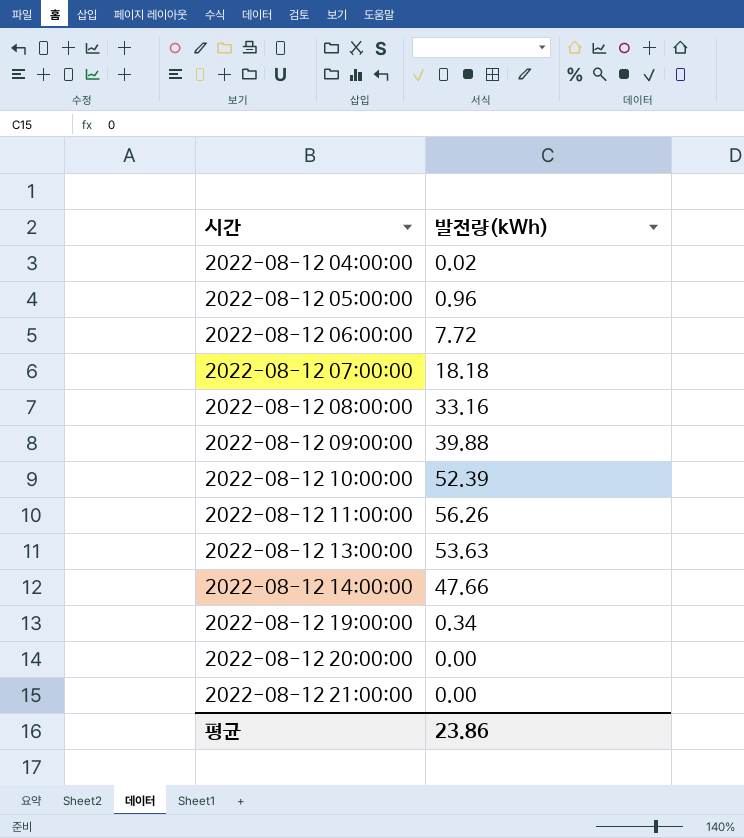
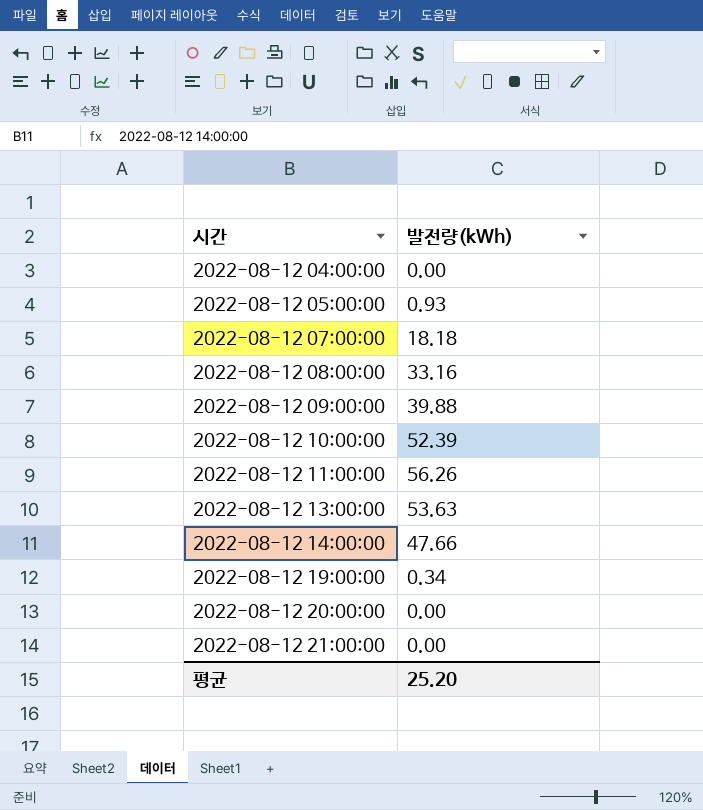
row 2022-08-12 06:00:00: 7.72 -> none
2022-08-12 04:00:00 | 발전량(kWh): 0.02 -> 0.00
2022-08-12 05:00:00 | 발전량(kWh): 0.96 -> 0.93
평균 | 발전량(kWh): 23.86 -> 25.20

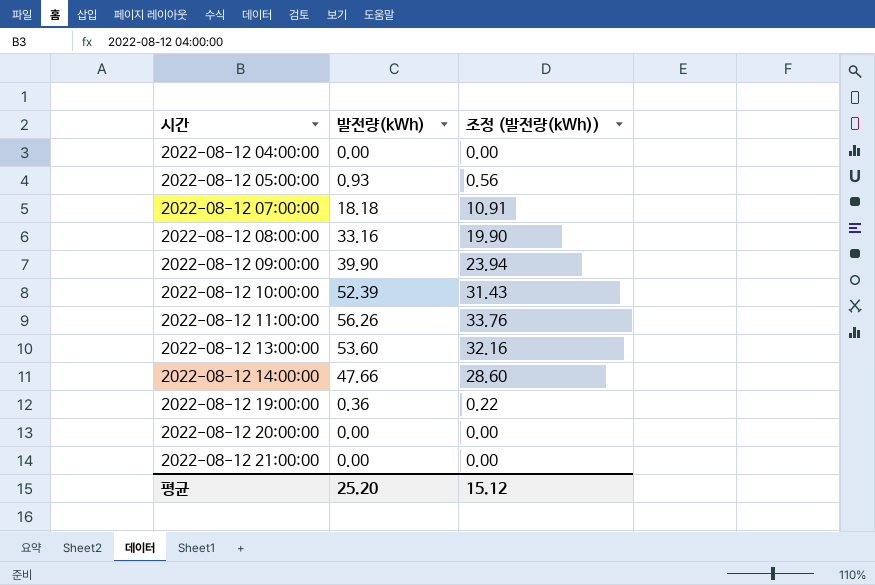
column 조정 (발전량(kWh)) | formula: none -> [발전량(kWh)] * 0.6
2022-08-12 09:00:00 | 발전량(kWh): 39.88 -> 39.90
2022-08-12 13:00:00 | 발전량(kWh): 53.63 -> 53.60
2022-08-12 19:00:00 | 발전량(kWh): 0.34 -> 0.36

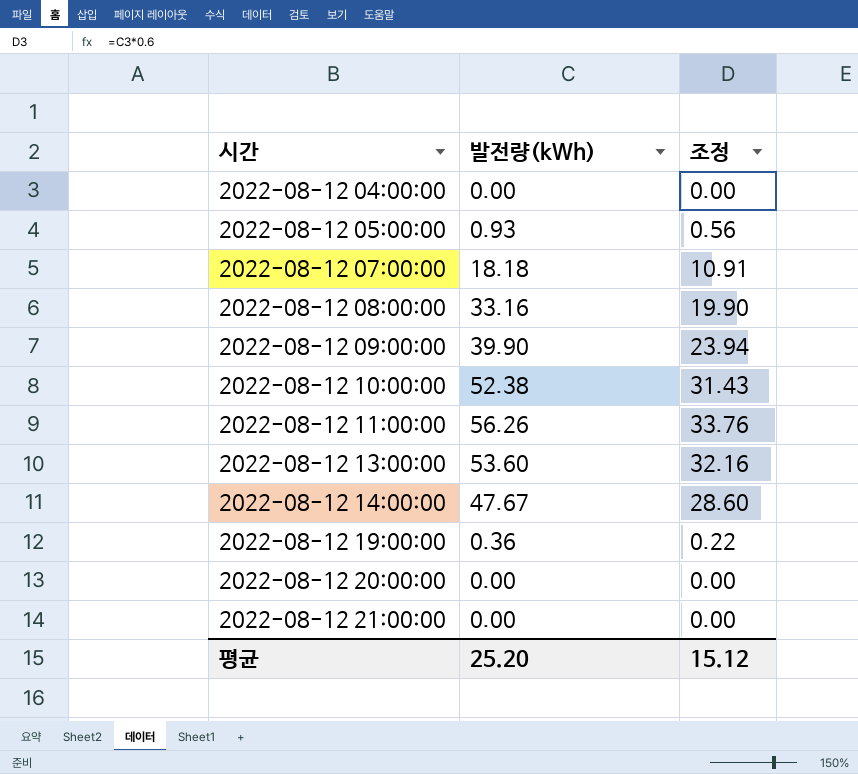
column name: 조정 (발전량(kWh)) -> 조정
2022-08-12 10:00:00 | 발전량(kWh): 52.39 -> 52.38
2022-08-12 14:00:00 | 발전량(kWh): 47.66 -> 47.67

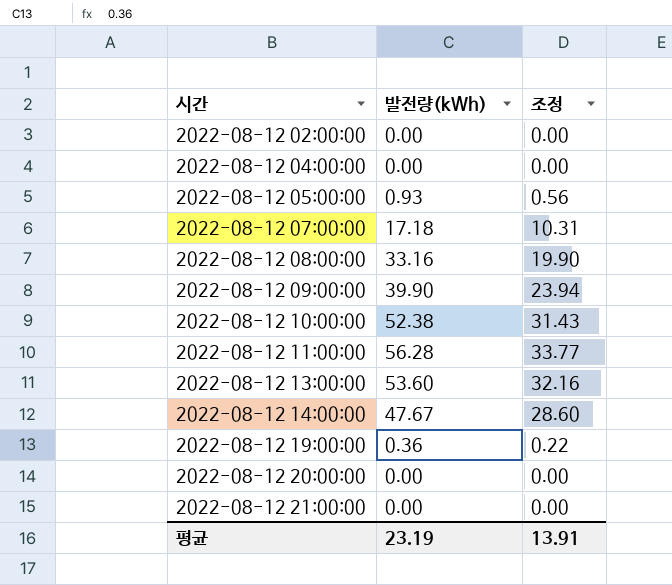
row 2022-08-12 02:00:00: none -> 0.00 | 0.00
2022-08-12 07:00:00 | 발전량(kWh): 18.18 -> 17.18
2022-08-12 07:00:00 | 조정: 10.91 -> 10.31
2022-08-12 11:00:00 | 발전량(kWh): 56.26 -> 56.28
2022-08-12 11:00:00 | 조정: 33.76 -> 33.77
평균 | 발전량(kWh): 25.20 -> 23.19
평균 | 조정: 15.12 -> 13.91

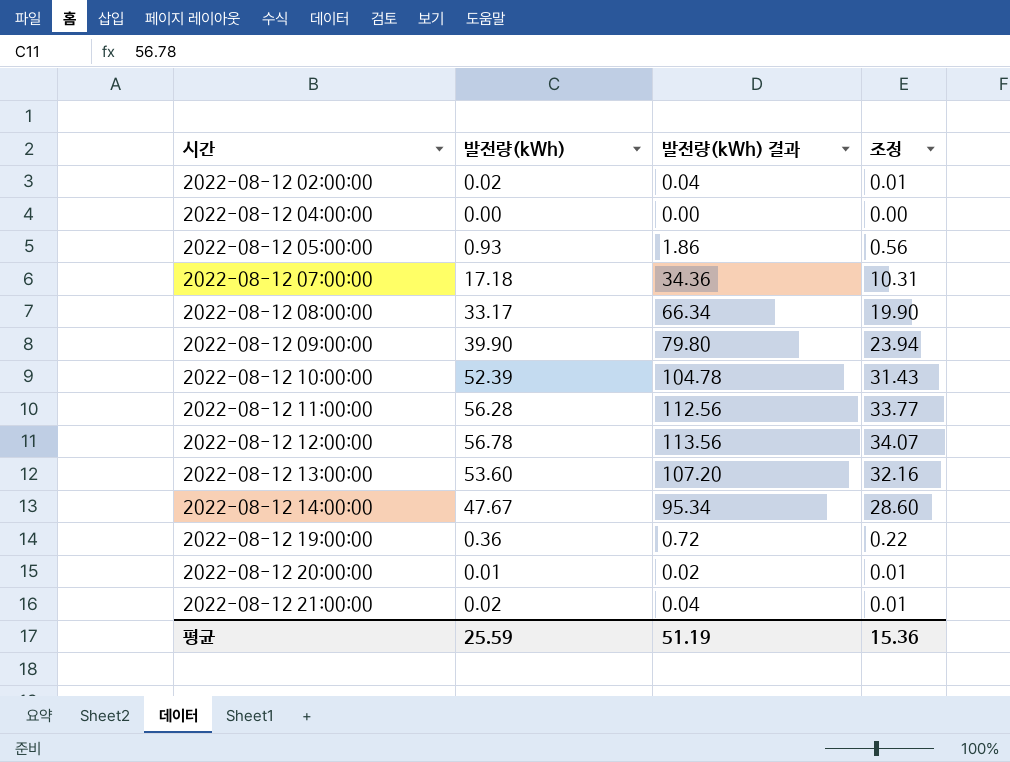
column 발전량(kWh) 결과 | formula: none -> [발전량(kWh)] * 2
2022-08-12 02:00:00 | 발전량(kWh): 0.00 -> 0.02
2022-08-12 02:00:00 | 조정: 0.00 -> 0.01
2022-08-12 08:00:00 | 발전량(kWh): 33.16 -> 33.17
2022-08-12 10:00:00 | 발전량(kWh): 52.38 -> 52.39
row 2022-08-12 12:00:00: none -> 56.78 | 113.56 | 34.07
2022-08-12 20:00:00 | 발전량(kWh): 0.00 -> 0.01
2022-08-12 20:00:00 | 조정: 0.00 -> 0.01
2022-08-12 21:00:00 | 발전량(kWh): 0.00 -> 0.02
2022-08-12 21:00:00 | 조정: 0.00 -> 0.01
평균 | 발전량(kWh): 23.19 -> 25.59
평균 | 조정: 13.91 -> 15.36

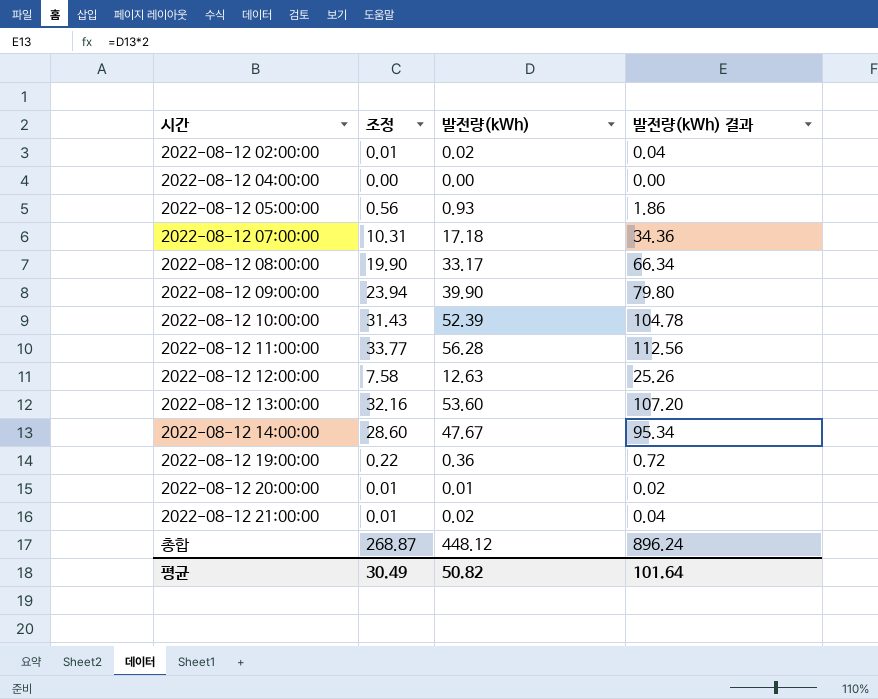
column 조정 | position: 4 -> 2
2022-08-12 12:00:00 | 조정: 34.07 -> 7.58
2022-08-12 12:00:00 | 발전량(kWh): 56.78 -> 12.63
2022-08-12 12:00:00 | 발전량(kWh) 결과: 113.56 -> 25.26
row 총합: none -> 268.87 | 448.12 | 896.24
평균 | 조정: 15.36 -> 30.49
평균 | 발전량(kWh): 25.59 -> 50.82
평균 | 발전량(kWh) 결과: 51.19 -> 101.64

